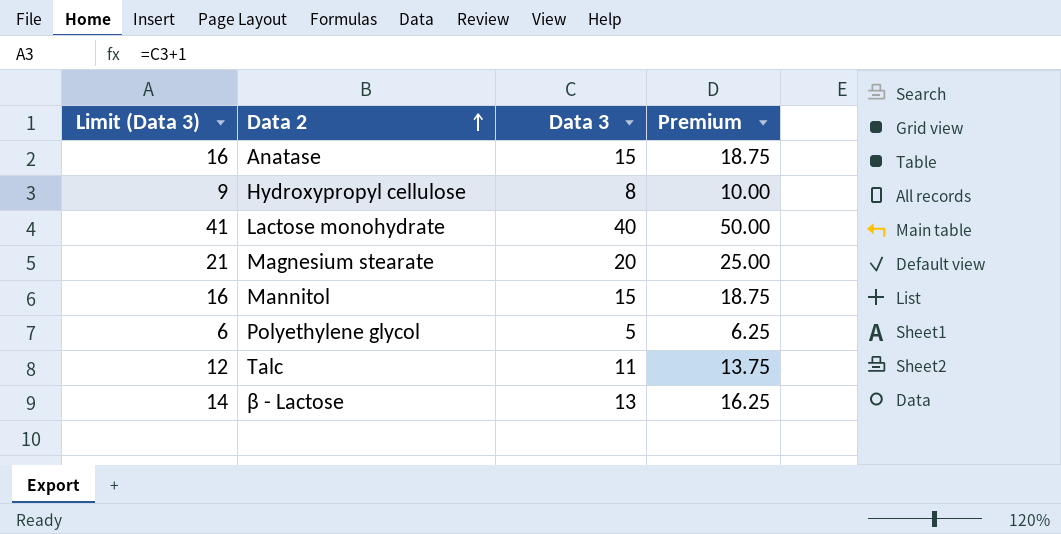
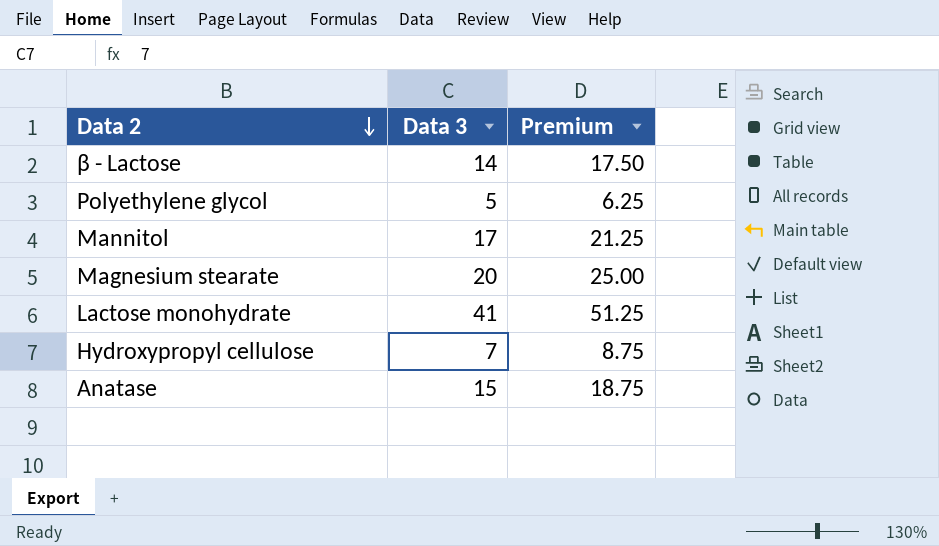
row order: Data 2 ascending -> Data 2 descending
column Limit (Data 3) | formula: [Data 3] + 1 -> none
row Talc: 12 | 11 | 13.75 -> none
β - Lactose | Data 3: 13 -> 14
β - Lactose | Premium: 16.25 -> 17.50
Mannitol | Data 3: 15 -> 17
Mannitol | Premium: 18.75 -> 21.25
Lactose monohydrate | Data 3: 40 -> 41
Lactose monohydrate | Premium: 50.00 -> 51.25
Hydroxypropyl cellulose | Data 3: 8 -> 7
Hydroxypropyl cellulose | Premium: 10.00 -> 8.75

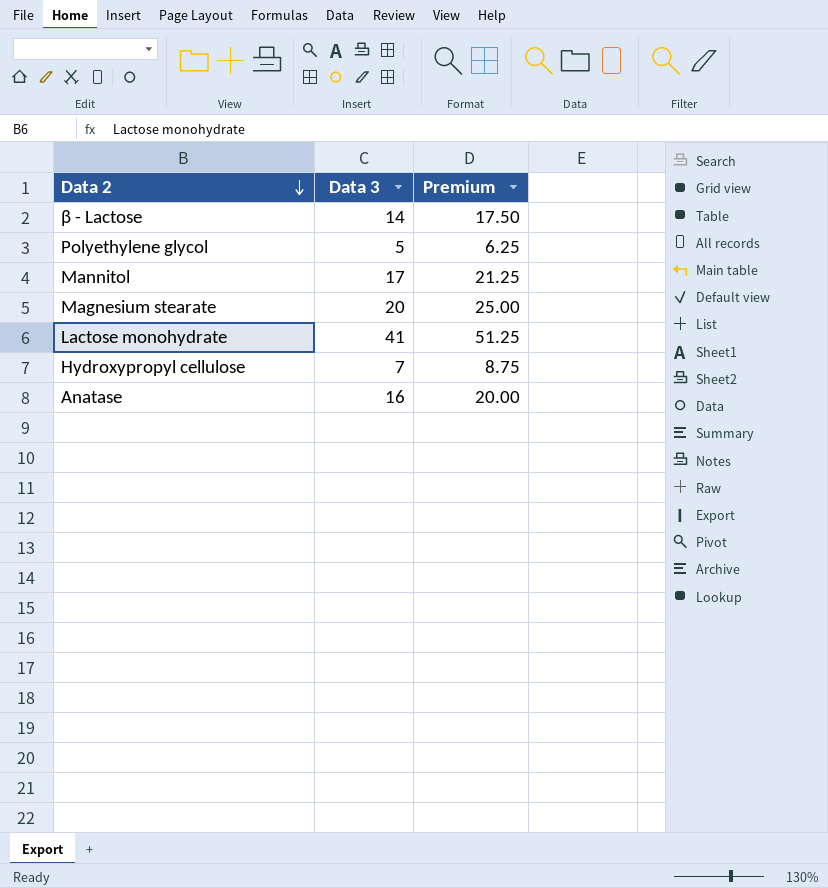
Anatase | Data 3: 15 -> 16
Anatase | Premium: 18.75 -> 20.00

